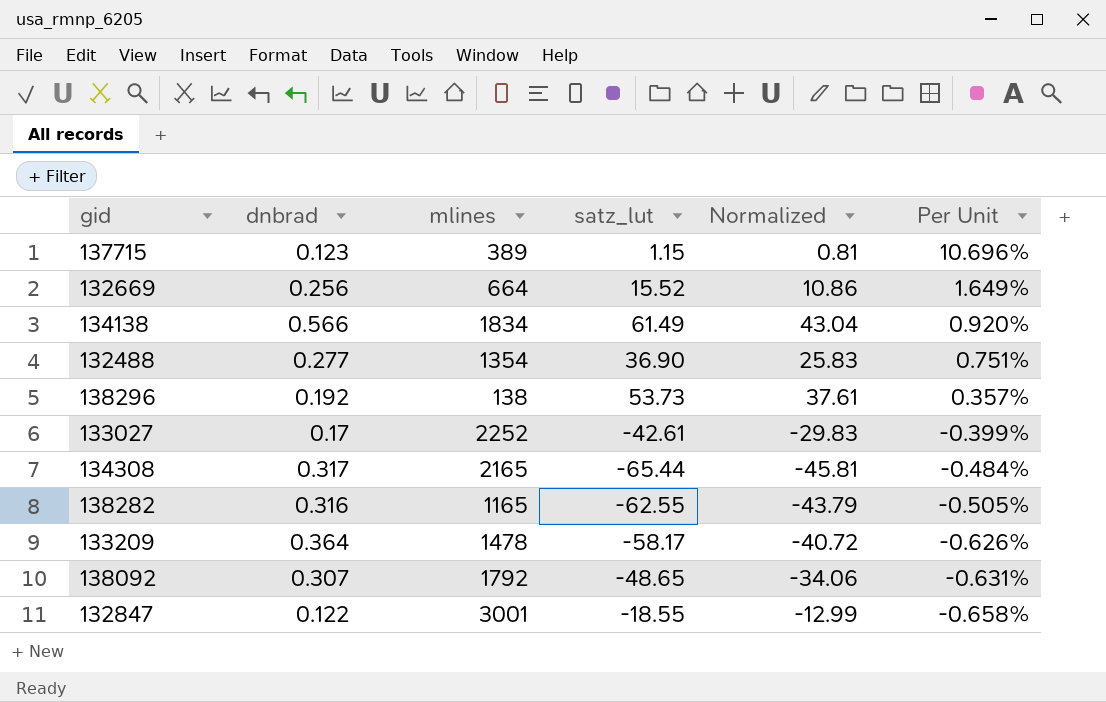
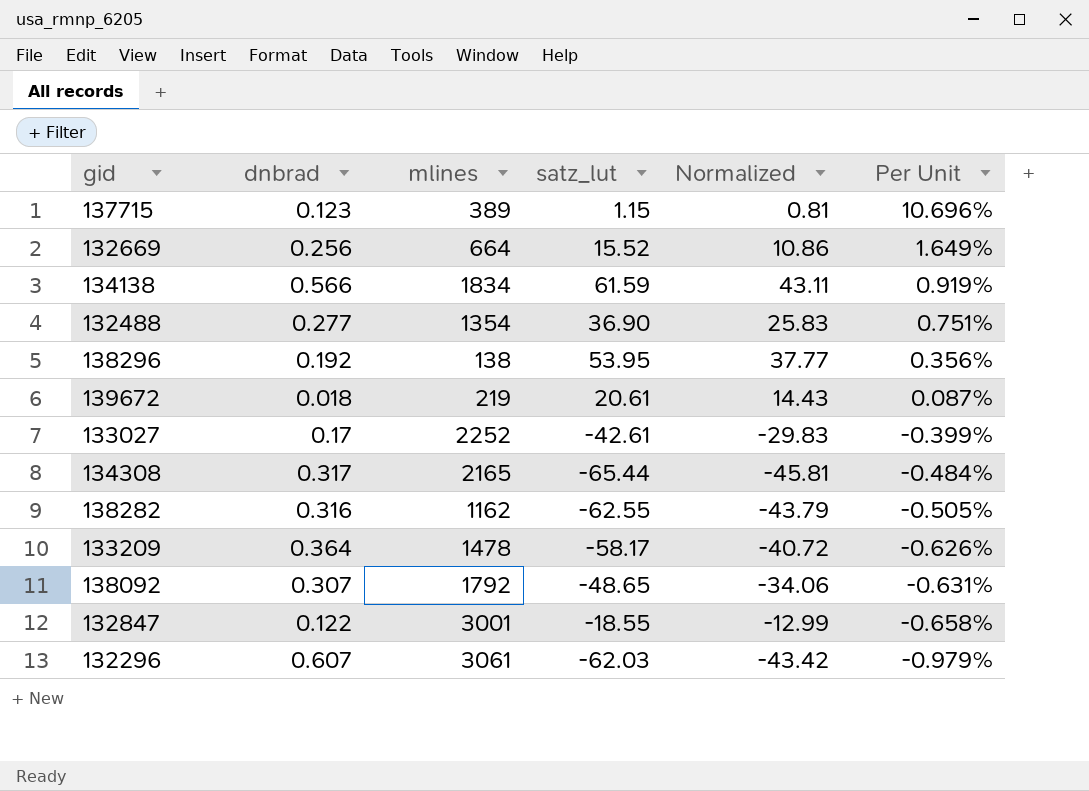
134138 | satz_lut: 61.49 -> 61.59
134138 | Normalized: 43.04 -> 43.11
134138 | Per Unit: 0.920% -> 0.919%
138296 | satz_lut: 53.73 -> 53.95
138296 | Normalized: 37.61 -> 37.77
138296 | Per Unit: 0.357% -> 0.356%
row 139672: none -> 0.018 | 219 | 20.61 | 14.43 | 0.087%
138282 | mlines: 1165 -> 1162
row 132296: none -> 0.607 | 3061 | -62.03 | -43.42 | -0.979%

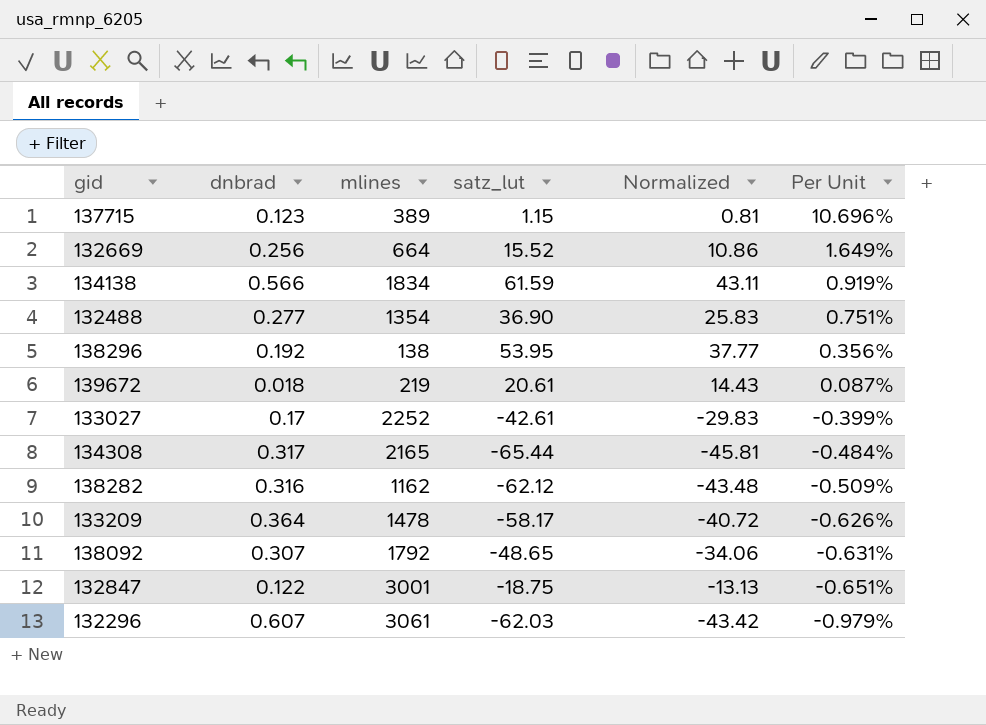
138282 | satz_lut: -62.55 -> -62.12
138282 | Normalized: -43.79 -> -43.48
138282 | Per Unit: -0.505% -> -0.509%
132847 | satz_lut: -18.55 -> -18.75
132847 | Normalized: -12.99 -> -13.13
132847 | Per Unit: -0.658% -> -0.651%

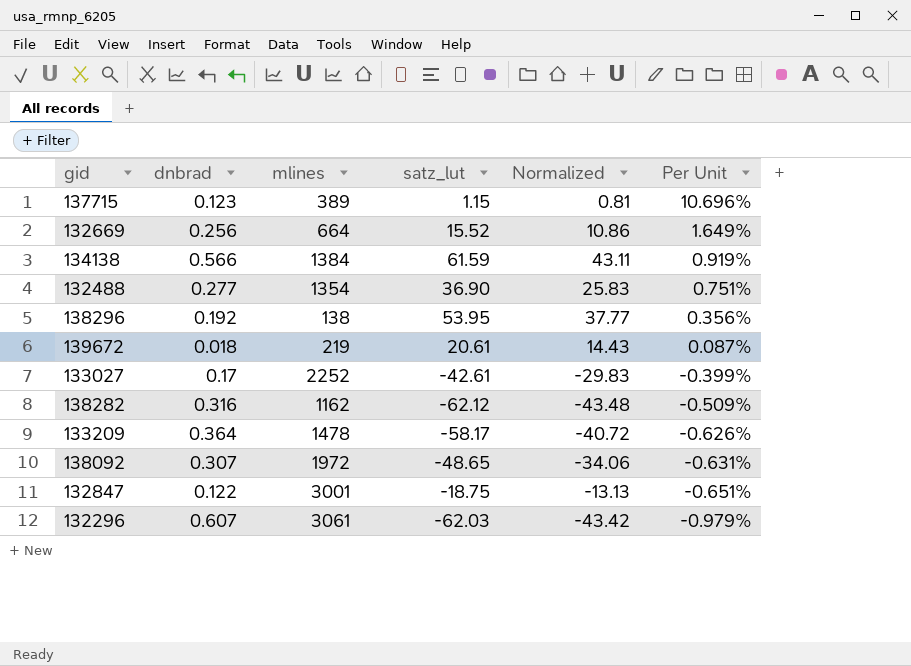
row 134308: 0.317 | 2165 | -65.44 | -45.81 | -0.484% -> none
134138 | mlines: 1834 -> 1384
138092 | mlines: 1792 -> 1972

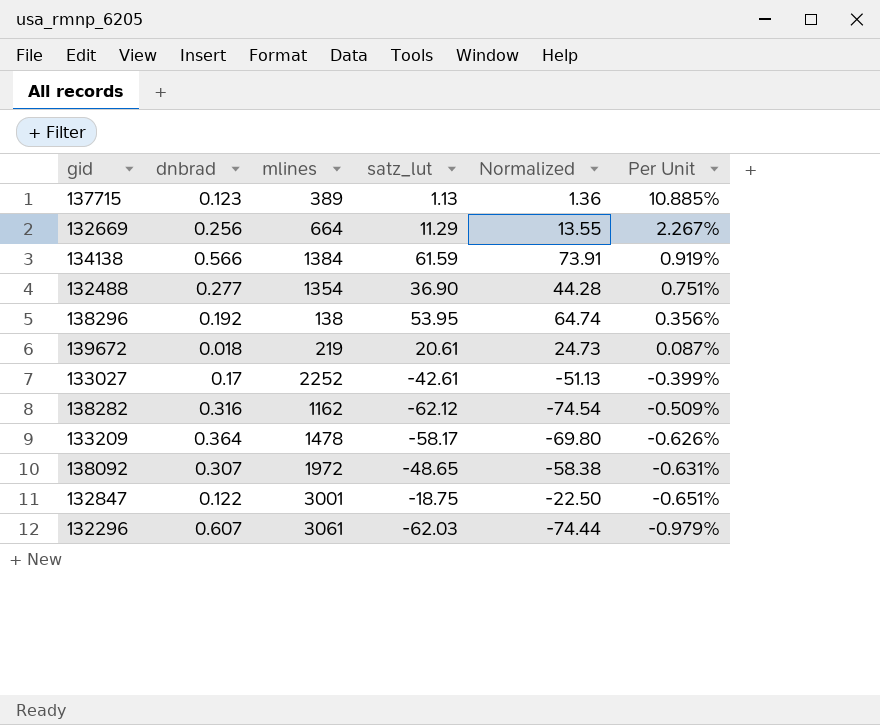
column Normalized | formula: [satz_lut] * 0.7 -> [satz_lut] * 1.2
137715 | satz_lut: 1.15 -> 1.13
137715 | Per Unit: 10.696% -> 10.885%
132669 | satz_lut: 15.52 -> 11.29
132669 | Per Unit: 1.649% -> 2.267%

